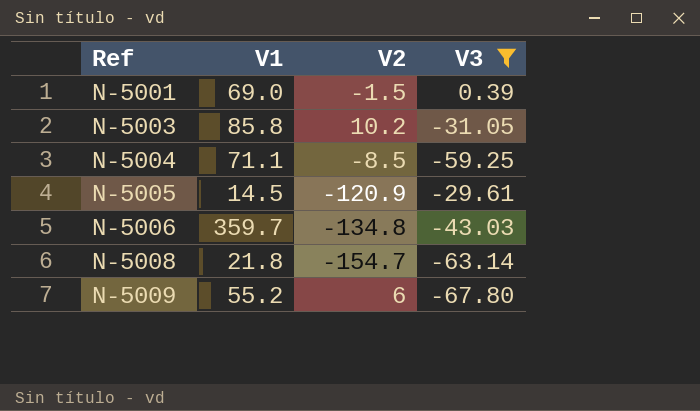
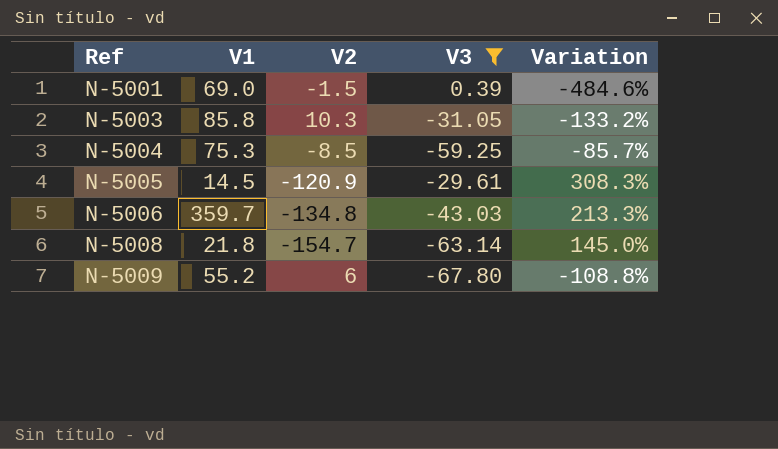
column Variation | formula: none -> ([V2] - [V3]) / [V3]
N-5003 | V2: 10.2 -> 10.3
N-5004 | V1: 71.1 -> 75.3

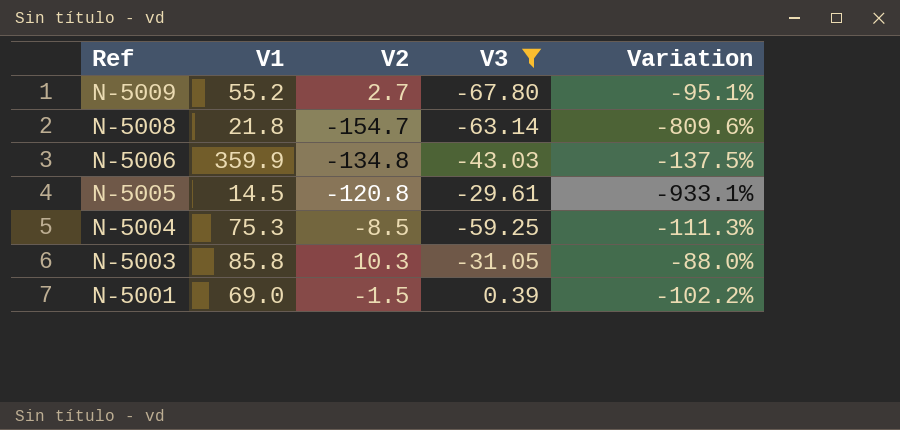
row order: Ref ascending -> Ref descending
column Variation | formula: ([V2] - [V3]) / [V3] -> ([V2] - [V1]) / [V1]
N-5009 | V2: 6 -> 2.7
N-5006 | V1: 359.7 -> 359.9
N-5005 | V2: -120.9 -> -120.8

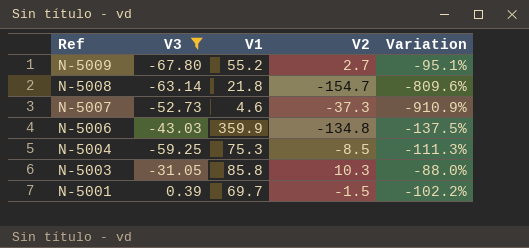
column V3 | position: 4 -> 2
row N-5005: 14.5 | -120.8 | -29.61 | -933.1% -> none
row N-5007: none -> -52.73 | 4.6 | -37.3 | -910.9%
N-5001 | V1: 69.0 -> 69.7

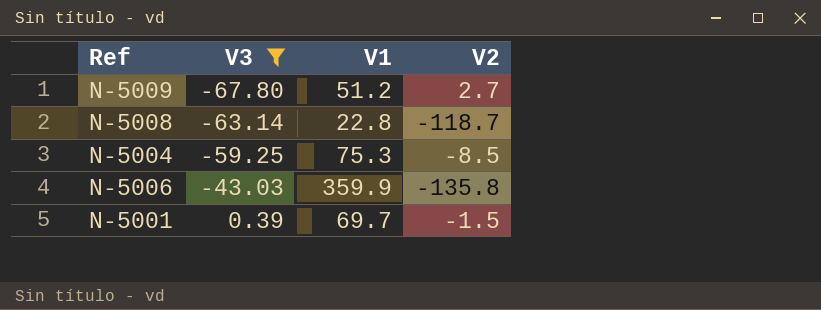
row order: Ref descending -> V3 ascending
column Variation | formula: ([V2] - [V1]) / [V1] -> none
row N-5007: -52.73 | 4.6 | -37.3 | -910.9% -> none
row N-5003: -31.05 | 85.8 | 10.3 | -88.0% -> none
N-5009 | V1: 55.2 -> 51.2
N-5008 | V1: 21.8 -> 22.8
N-5008 | V2: -154.7 -> -118.7
N-5006 | V2: -134.8 -> -135.8

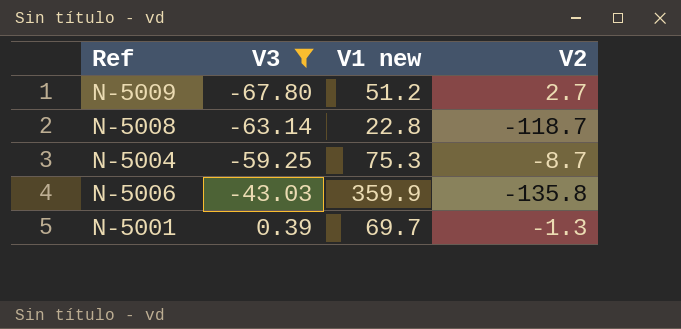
column name: V1 -> V1 new
N-5004 | V2: -8.5 -> -8.7
N-5001 | V2: -1.5 -> -1.3

